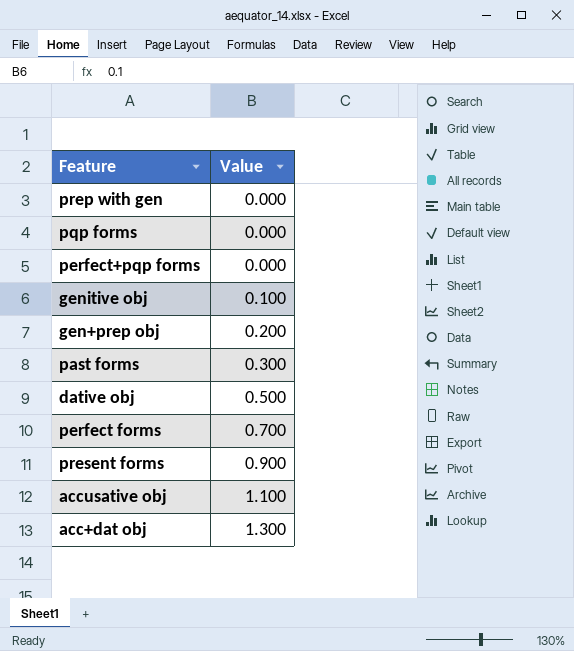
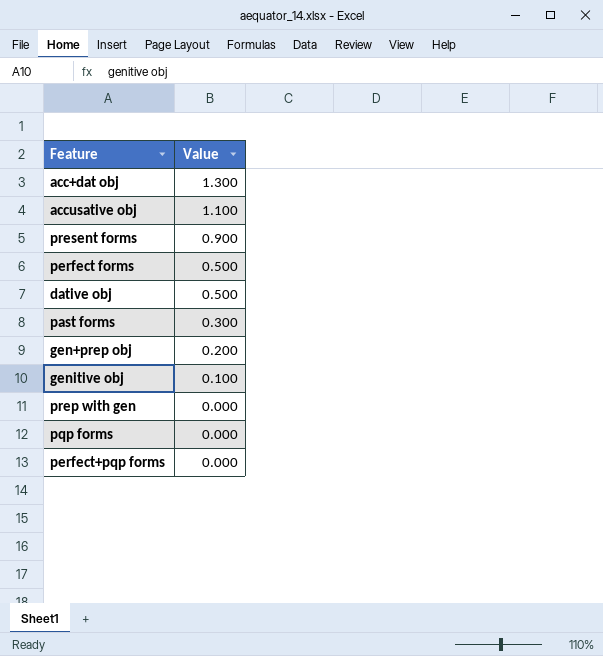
row order: Value ascending -> Value descending
perfect forms | Value: 0.700 -> 0.500

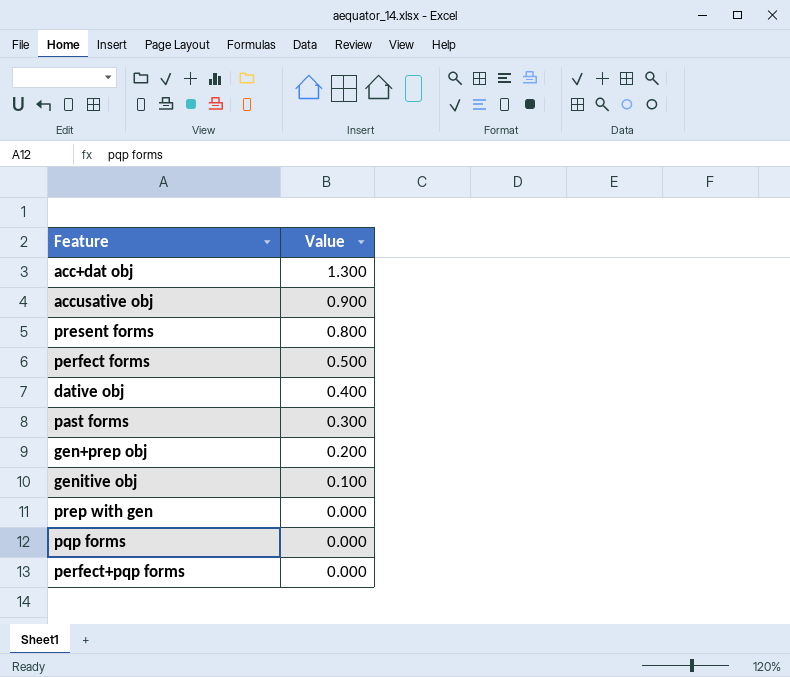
accusative obj | Value: 1.100 -> 0.900
present forms | Value: 0.900 -> 0.800
dative obj | Value: 0.500 -> 0.400

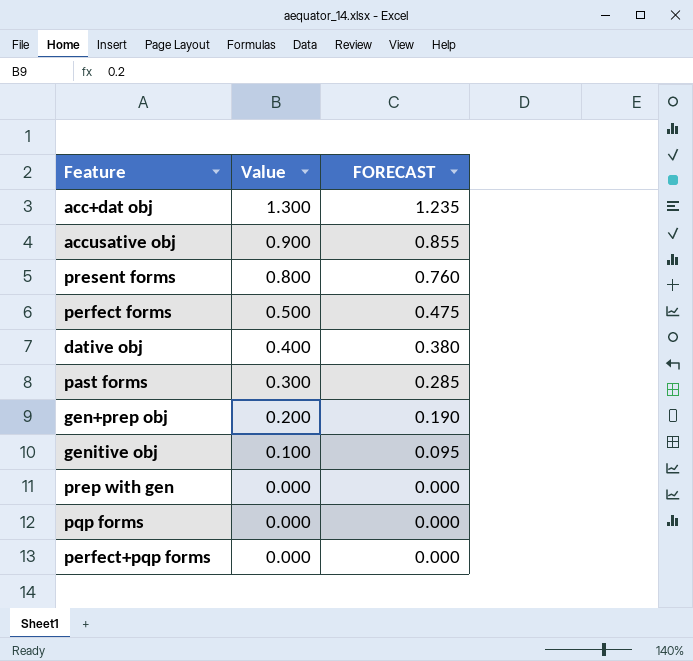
column FORECAST | formula: none -> [Value] * 0.95

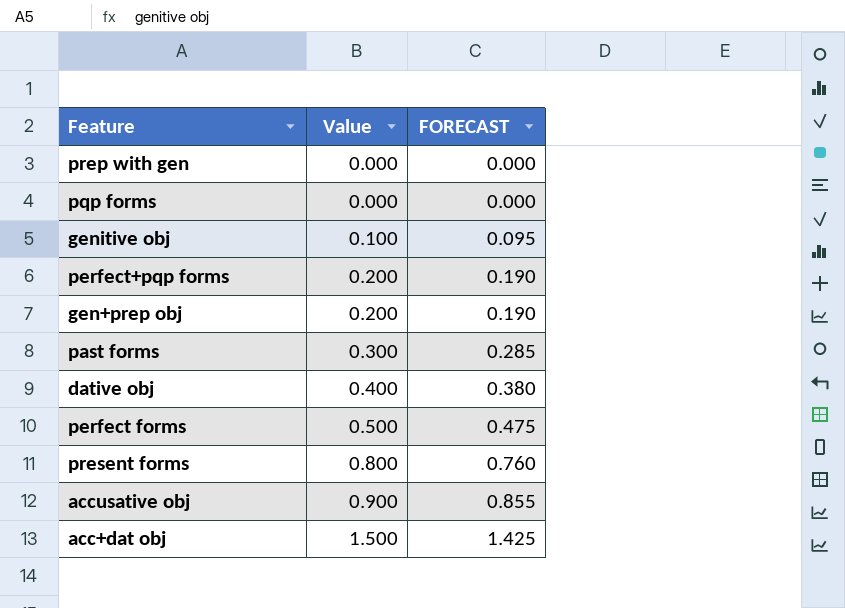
row order: Value descending -> Value ascending
perfect+pqp forms | Value: 0.000 -> 0.200
perfect+pqp forms | FORECAST: 0.000 -> 0.190
acc+dat obj | Value: 1.300 -> 1.500
acc+dat obj | FORECAST: 1.235 -> 1.425

